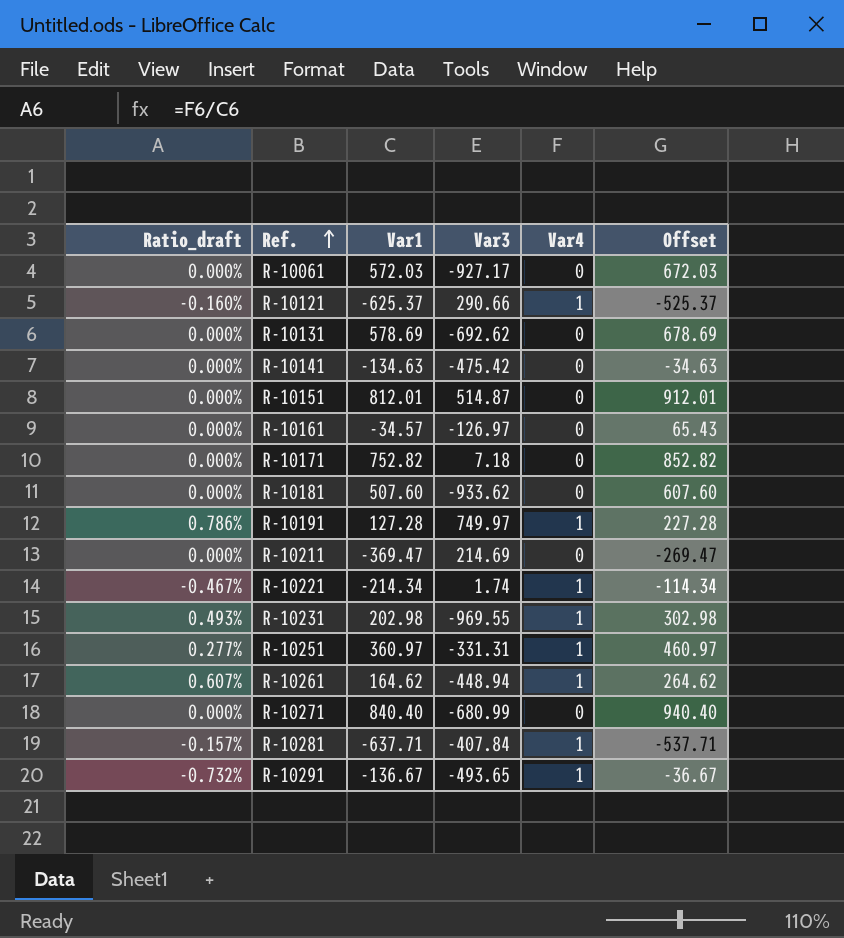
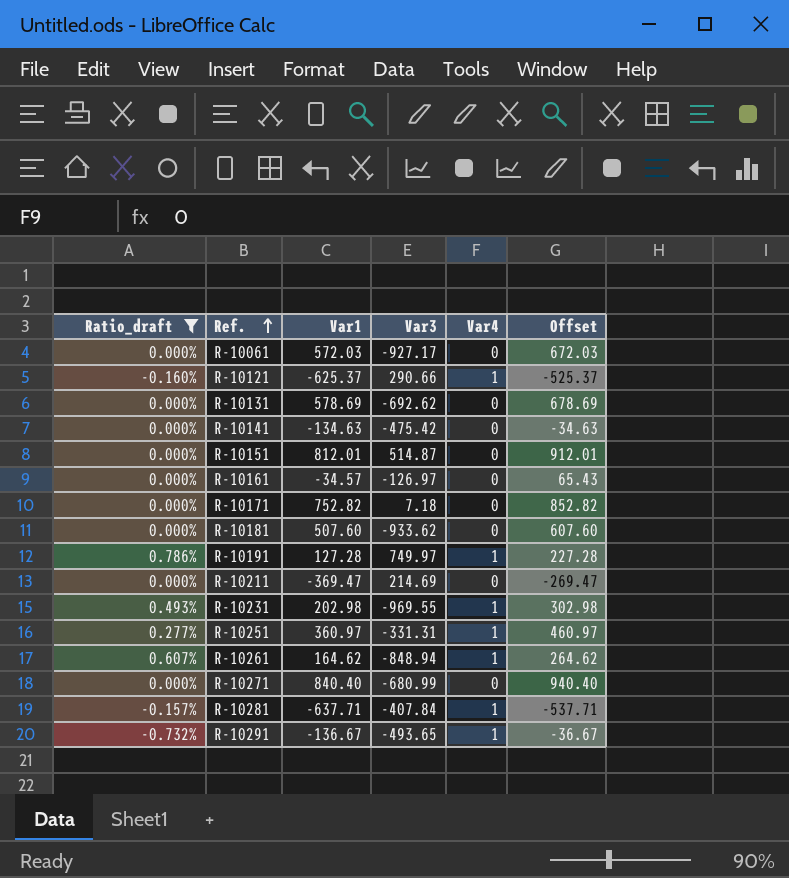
filter: none -> Ratio_draft != -0.467%
R-10261 | Var3: -448.94 -> -848.94

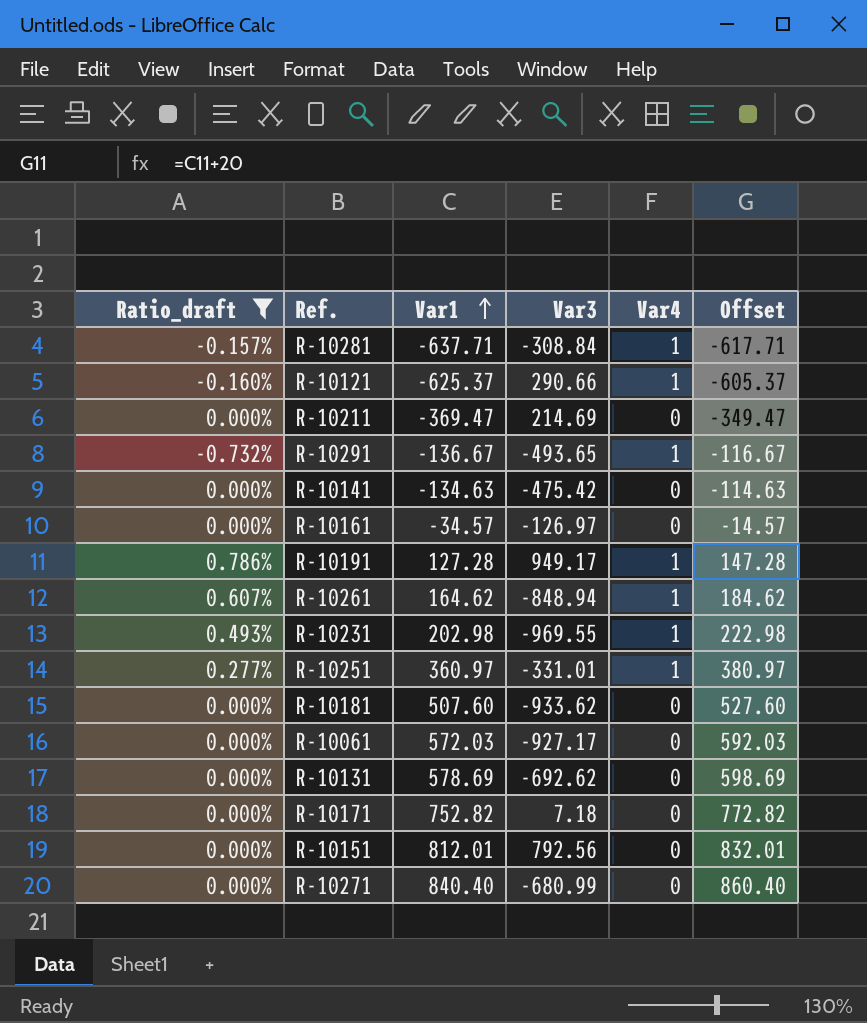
row order: Ref. ascending -> Var1 ascending
column Offset | formula: [Var1] + 100 -> [Var1] + 20
R-10281 | Var3: -407.84 -> -308.84
R-10191 | Var3: 749.97 -> 949.17
R-10251 | Var3: -331.31 -> -331.01
R-10151 | Var3: 514.87 -> 792.56

